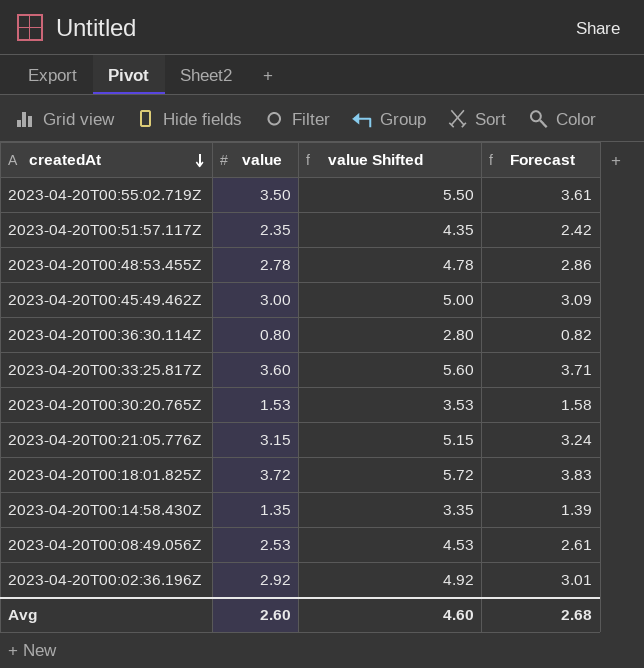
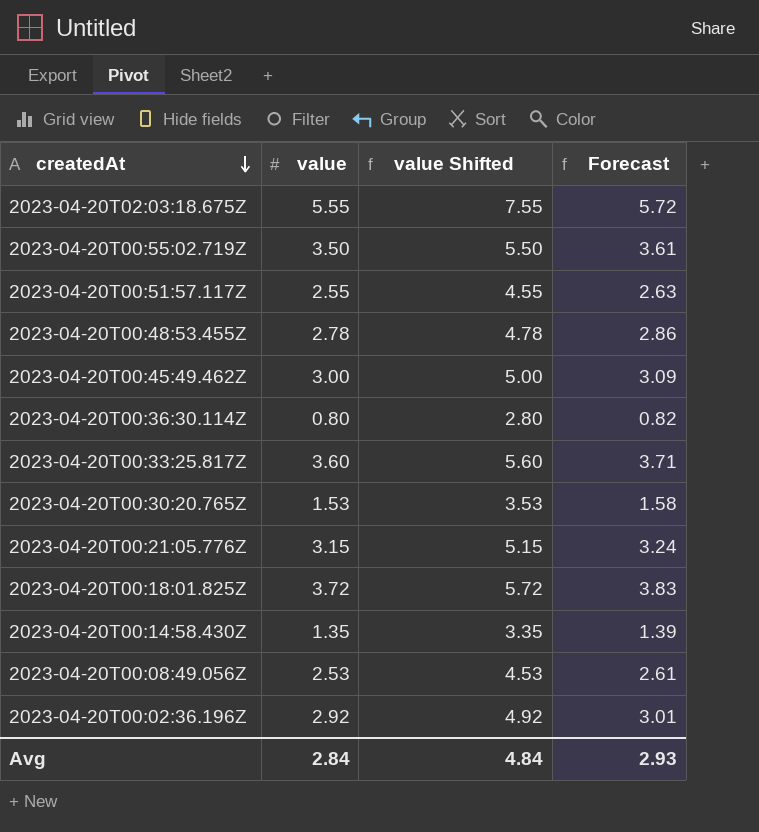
row 2023-04-20T02:03:18.675Z: none -> 5.55 | 7.55 | 5.72
2023-04-20T00:51:57.117Z | value: 2.35 -> 2.55
2023-04-20T00:51:57.117Z | value Shifted: 4.35 -> 4.55
2023-04-20T00:51:57.117Z | Forecast: 2.42 -> 2.63
Avg | value: 2.60 -> 2.84
Avg | value Shifted: 4.60 -> 4.84
Avg | Forecast: 2.68 -> 2.93

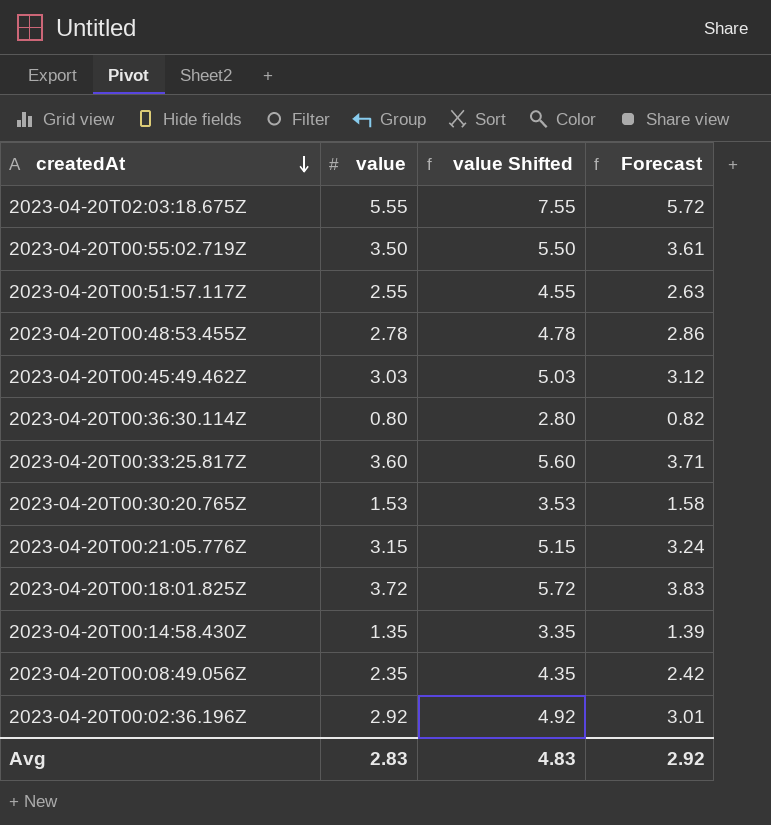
2023-04-20T00:45:49.462Z | value: 3.00 -> 3.03
2023-04-20T00:45:49.462Z | value Shifted: 5.00 -> 5.03
2023-04-20T00:45:49.462Z | Forecast: 3.09 -> 3.12
2023-04-20T00:08:49.056Z | value: 2.53 -> 2.35
2023-04-20T00:08:49.056Z | value Shifted: 4.53 -> 4.35
2023-04-20T00:08:49.056Z | Forecast: 2.61 -> 2.42
Avg | value: 2.84 -> 2.83
Avg | value Shifted: 4.84 -> 4.83
Avg | Forecast: 2.93 -> 2.92

